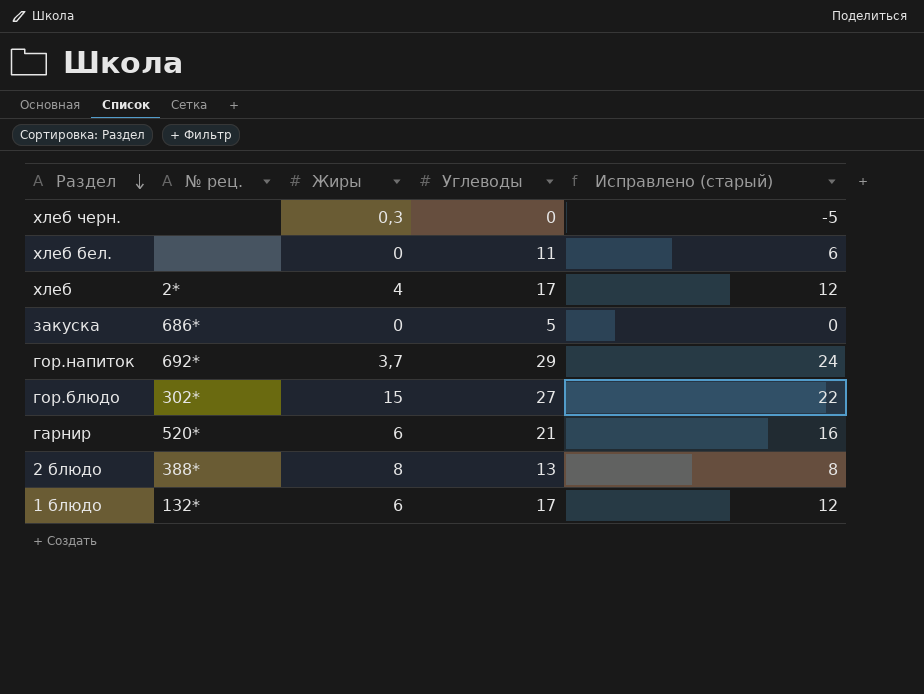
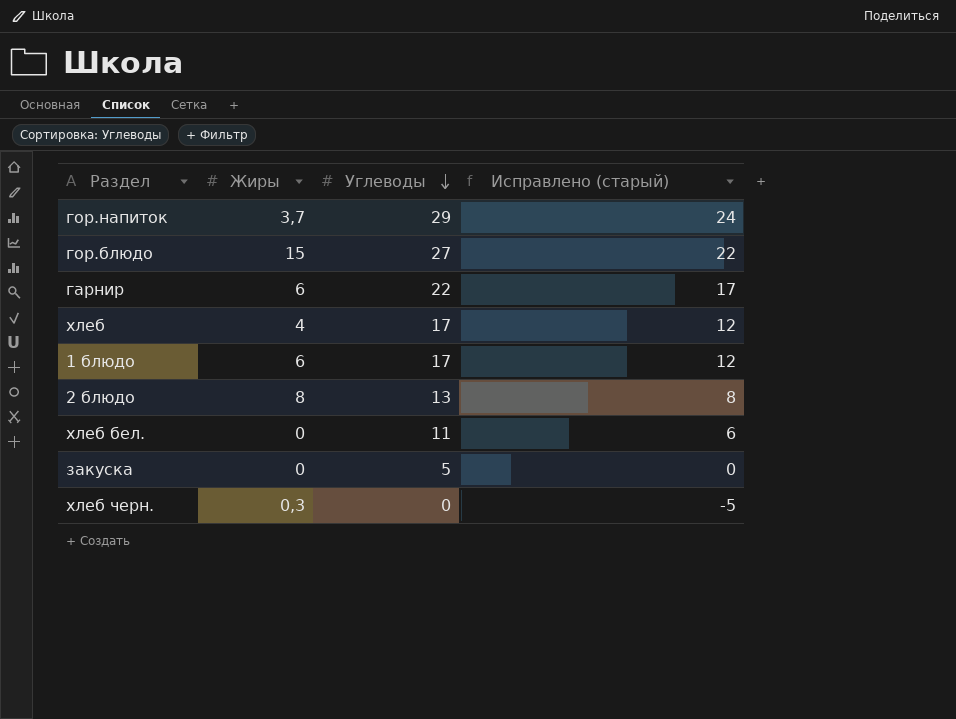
row order: Раздел descending -> Углеводы descending
column № рец. | position: 2 -> none
гарнир | Углеводы: 21 -> 22
гарнир | Исправлено (старый): 16 -> 17

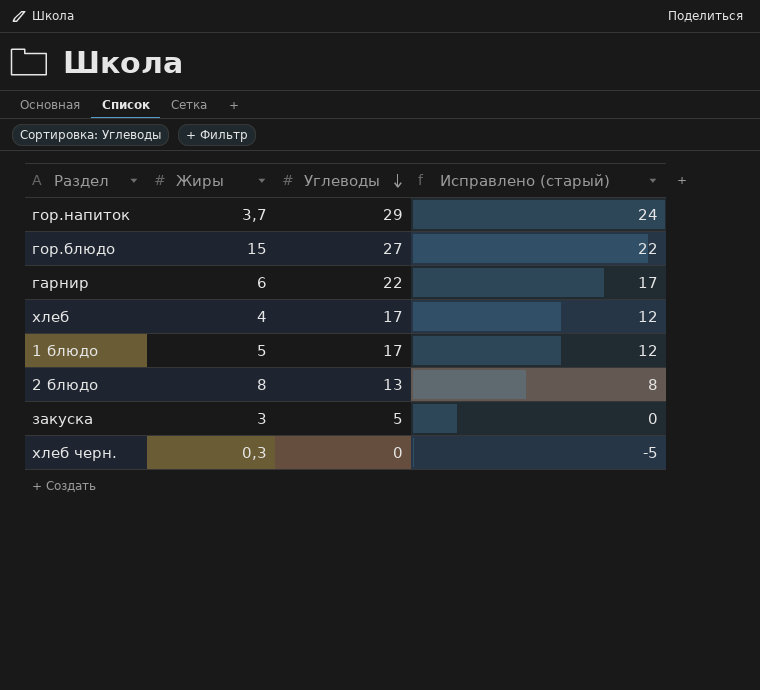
row хлеб бел.: 0 | 11 | 6 -> none
1 блюдо | Жиры: 6 -> 5
закуска | Жиры: 0 -> 3

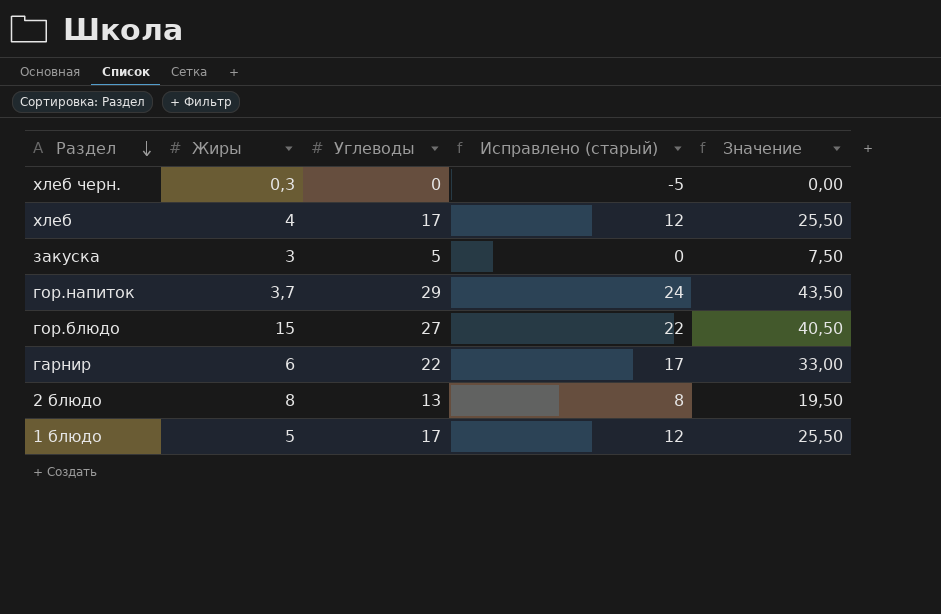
row order: Углеводы descending -> Раздел descending
column Значение | formula: none -> [Углеводы] * 1,5

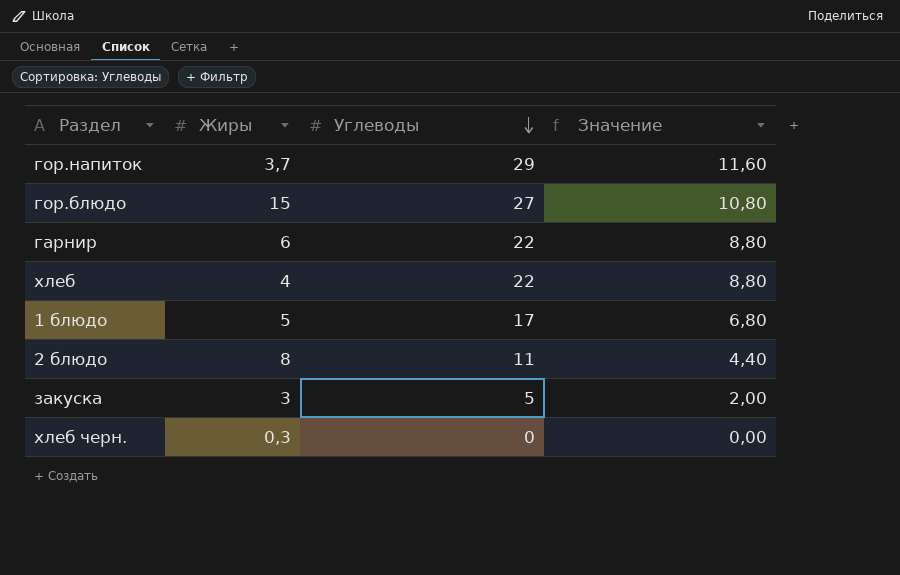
row order: Раздел descending -> Углеводы descending
column Исправлено (старый) | formula: [Углеводы] - 5 -> none
column Значение | formula: [Углеводы] * 1,5 -> [Углеводы] * 0,4
хлеб | Углеводы: 17 -> 22
2 блюдо | Углеводы: 13 -> 11

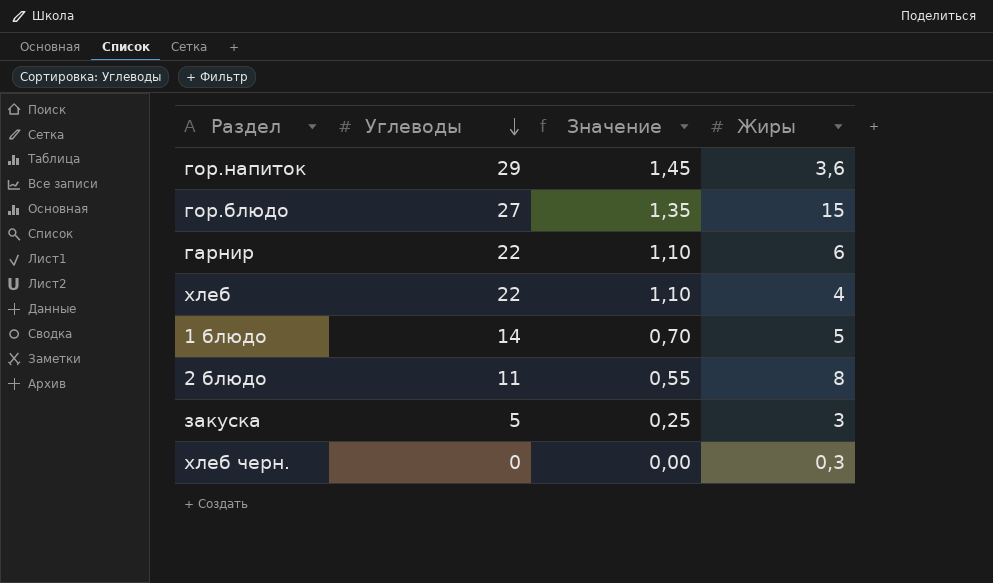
column Значение | formula: [Углеводы] * 0,4 -> [Углеводы] * 0,05
column Жиры | position: 2 -> 4
гор.напиток | Жиры: 3,7 -> 3,6
1 блюдо | Углеводы: 17 -> 14

